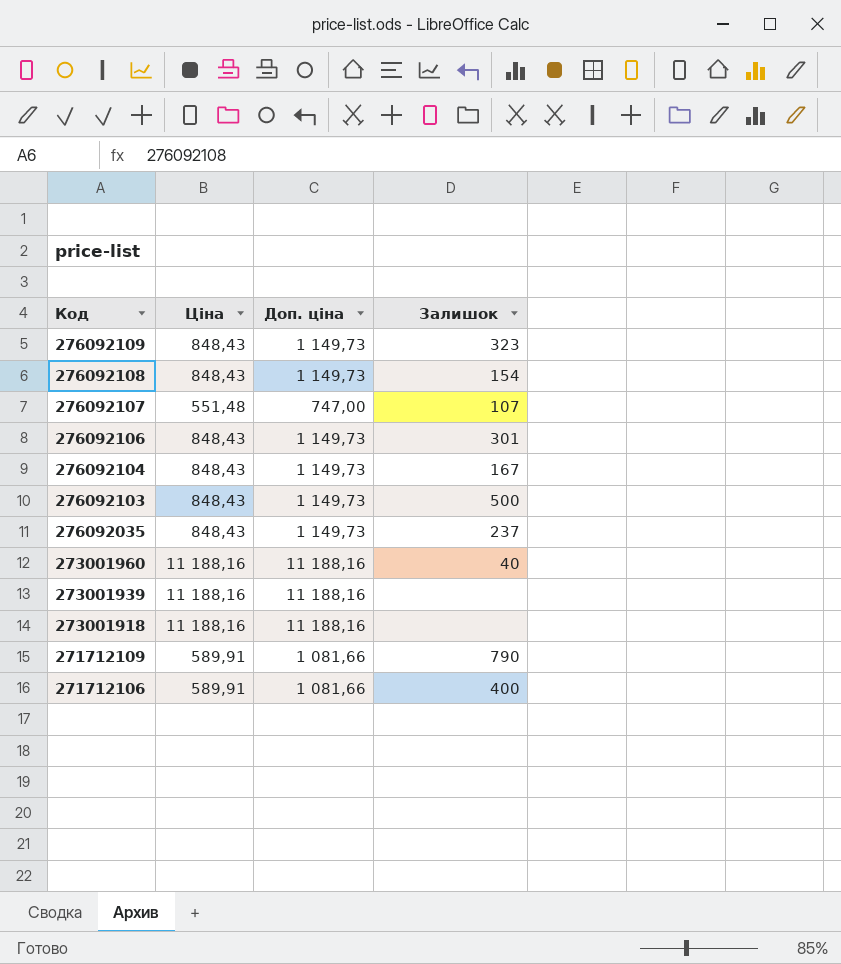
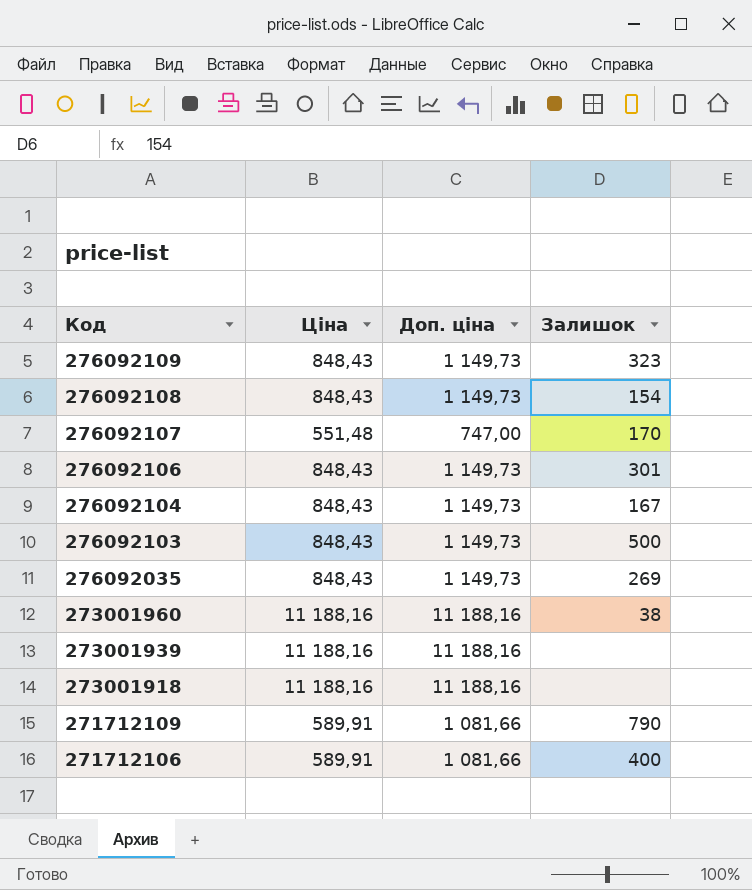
276092107 | Залишок: 107 -> 170
276092035 | Залишок: 237 -> 269
273001960 | Залишок: 40 -> 38

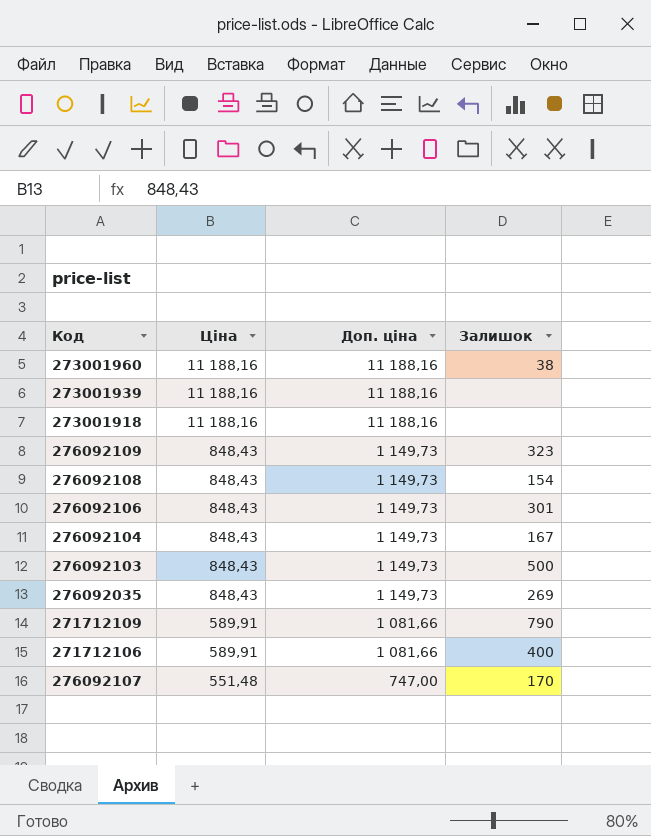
row order: Код descending -> Ціна descending

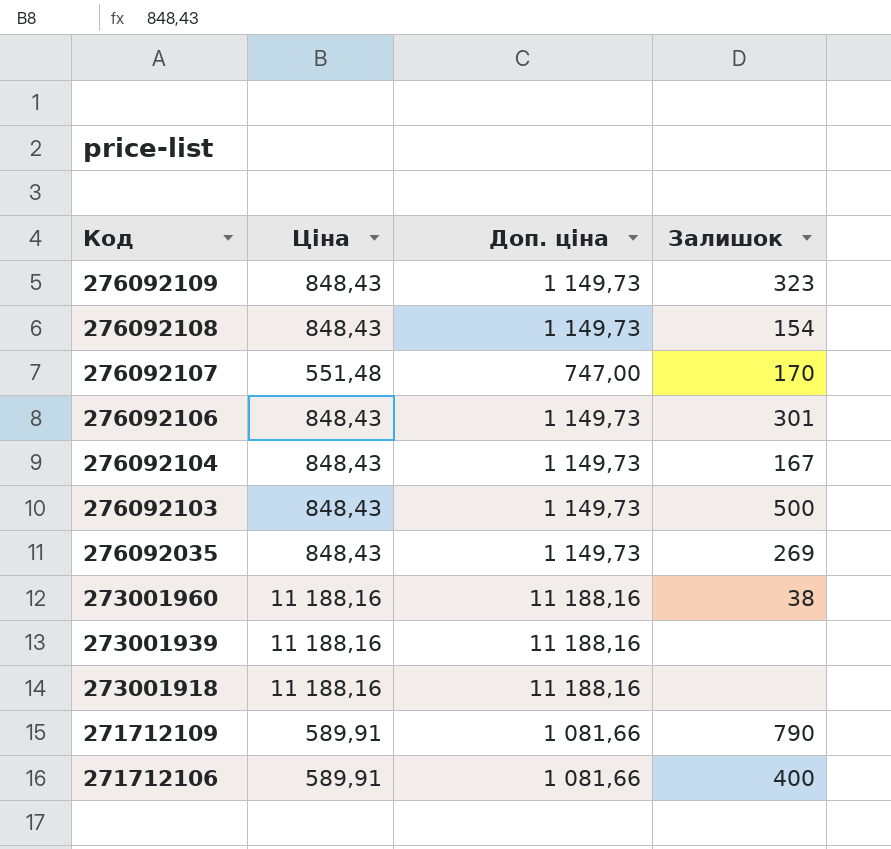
row order: Ціна descending -> Код descending

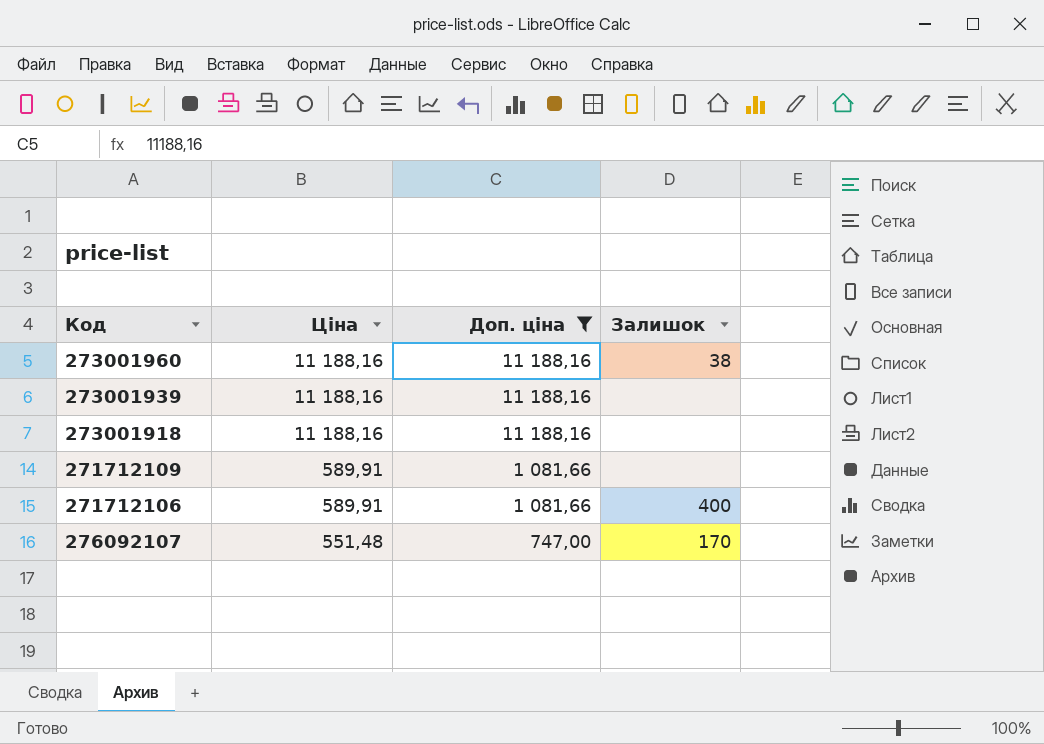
filter: none -> Доп. ціна != 1 149,73
row order: Код descending -> Ціна descending
271712109 | Залишок: 790 -> none

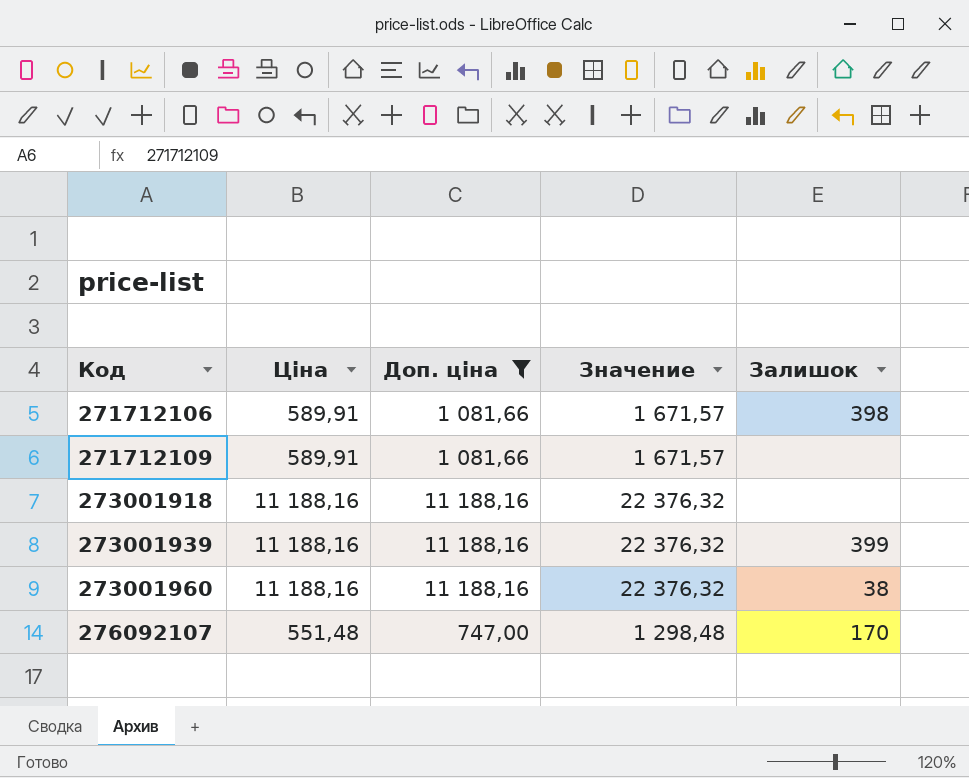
row order: Ціна descending -> Код ascending
column Значение | formula: none -> [Ціна] + [Доп. ціна]
271712106 | Залишок: 400 -> 398
273001939 | Залишок: none -> 399

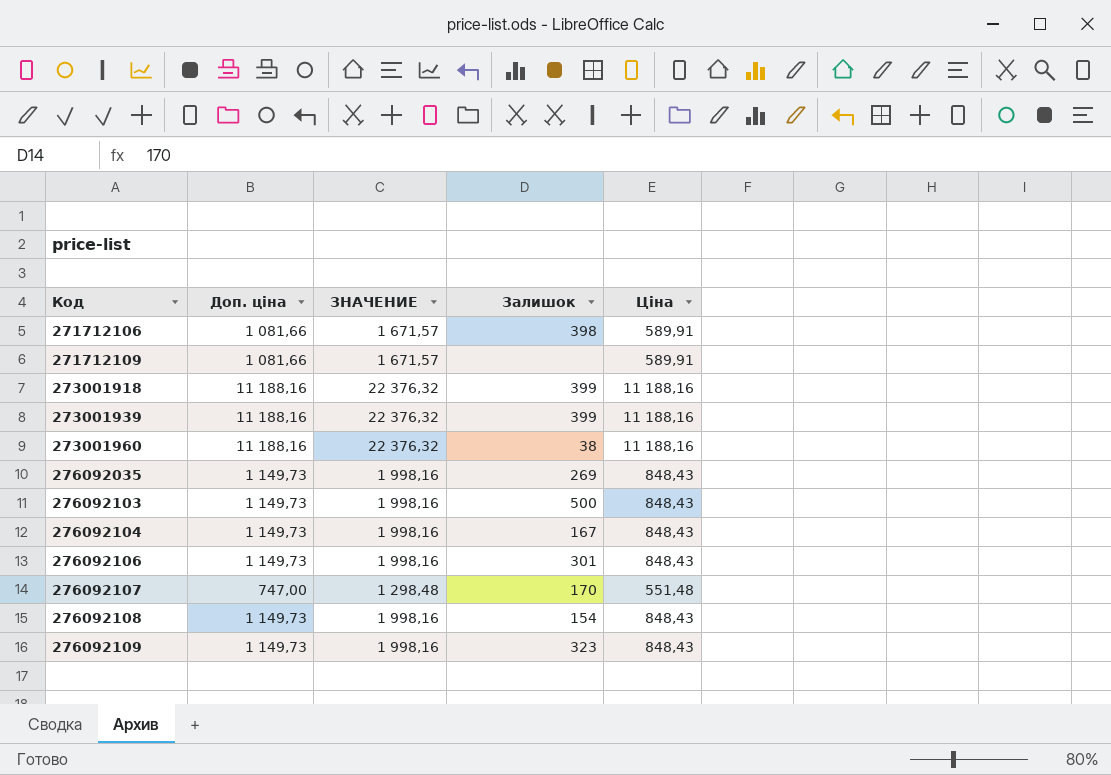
filter: Доп. ціна != 1 149,73 -> none
column name: Значение -> ЗНАЧЕНИЕ
column Ціна | position: 2 -> 5
273001918 | Залишок: none -> 399

